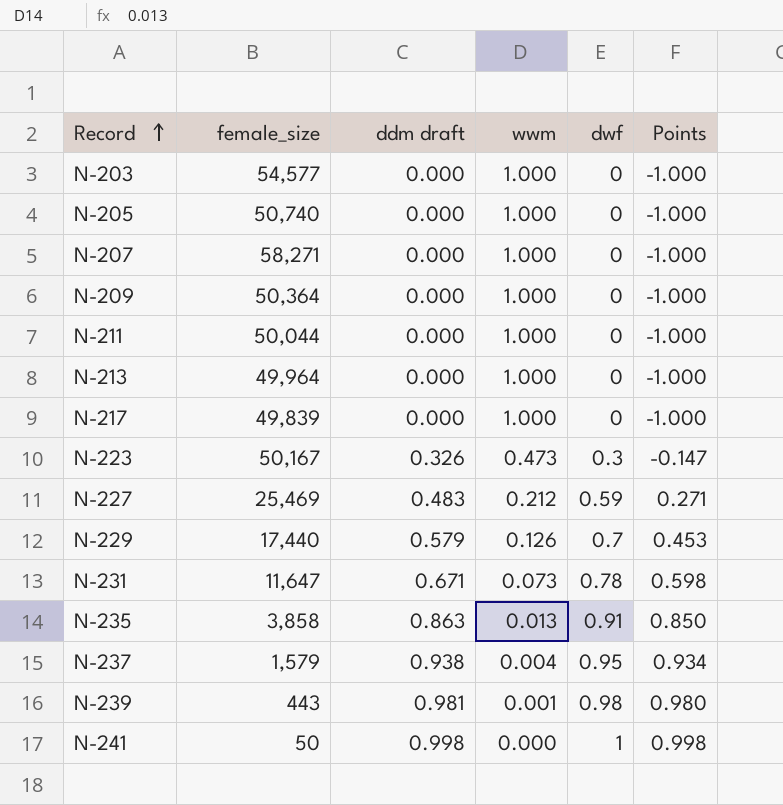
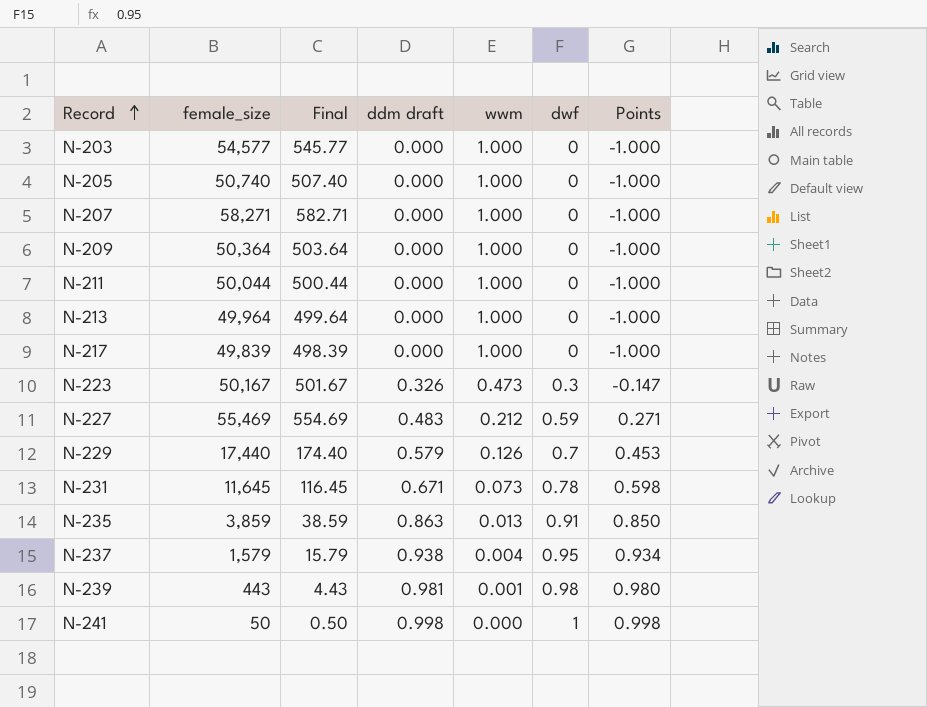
column Final | formula: none -> [female_size] * 0.01
N-227 | female_size: 25,469 -> 55,469
N-231 | female_size: 11,647 -> 11,645
N-235 | female_size: 3,858 -> 3,859

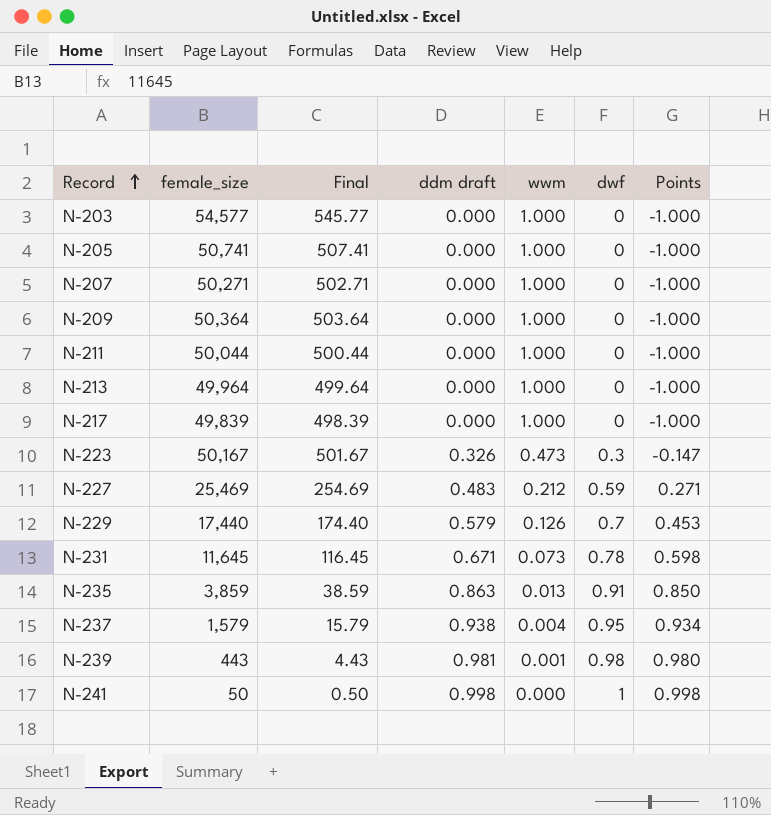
N-205 | female_size: 50,740 -> 50,741
N-205 | Final: 507.40 -> 507.41
N-207 | female_size: 58,271 -> 50,271
N-207 | Final: 582.71 -> 502.71
N-227 | female_size: 55,469 -> 25,469
N-227 | Final: 554.69 -> 254.69

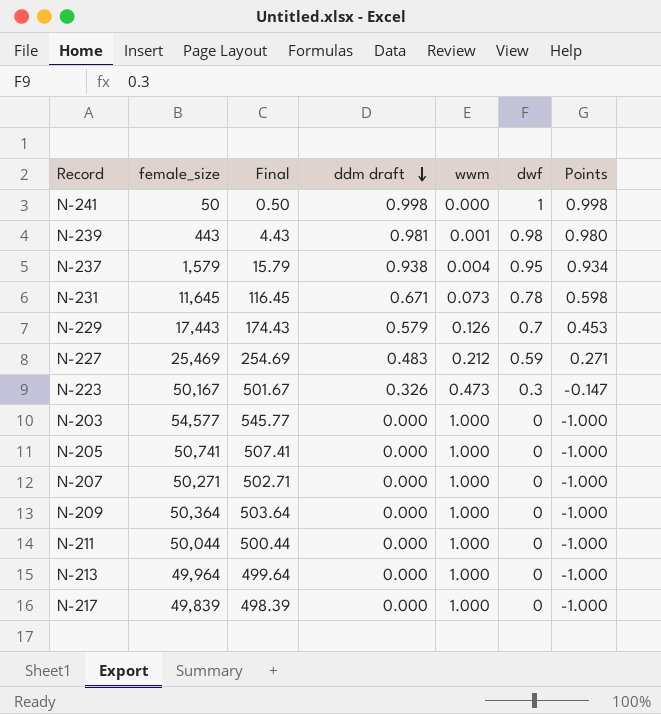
row order: Record ascending -> ddm draft descending
row N-235: 3,859 | 38.59 | 0.863 | 0.013 | 0.91 | 0.850 -> none
N-229 | female_size: 17,440 -> 17,443
N-229 | Final: 174.40 -> 174.43

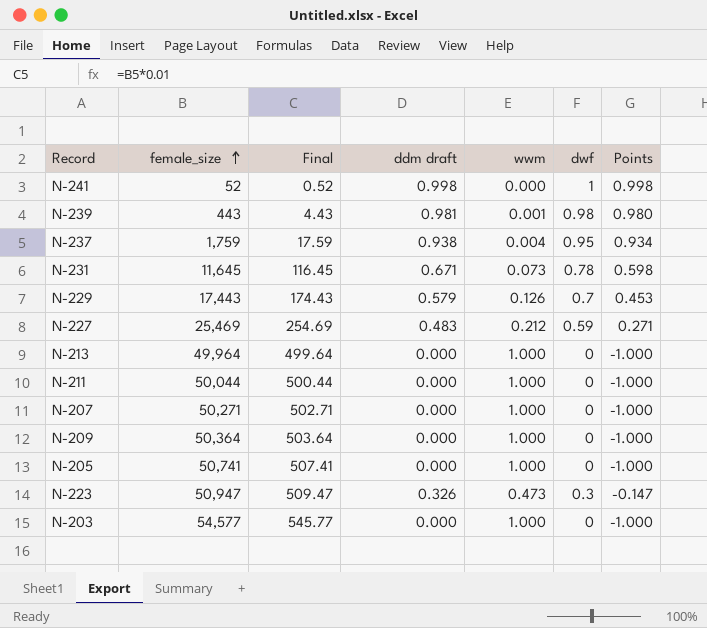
row order: ddm draft descending -> female_size ascending
row N-217: 49,839 | 498.39 | 0.000 | 1.000 | 0 | -1.000 -> none
N-241 | female_size: 50 -> 52
N-241 | Final: 0.50 -> 0.52
N-237 | female_size: 1,579 -> 1,759
N-237 | Final: 15.79 -> 17.59
N-223 | female_size: 50,167 -> 50,947
N-223 | Final: 501.67 -> 509.47

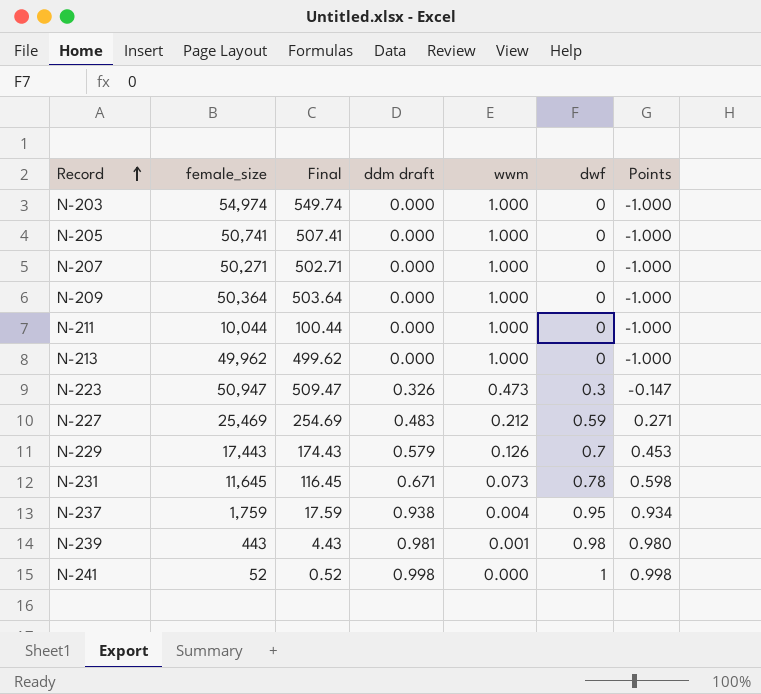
row order: female_size ascending -> Record ascending
N-203 | female_size: 54,577 -> 54,974
N-203 | Final: 545.77 -> 549.74
N-211 | female_size: 50,044 -> 10,044
N-211 | Final: 500.44 -> 100.44
N-213 | female_size: 49,964 -> 49,962
N-213 | Final: 499.64 -> 499.62

